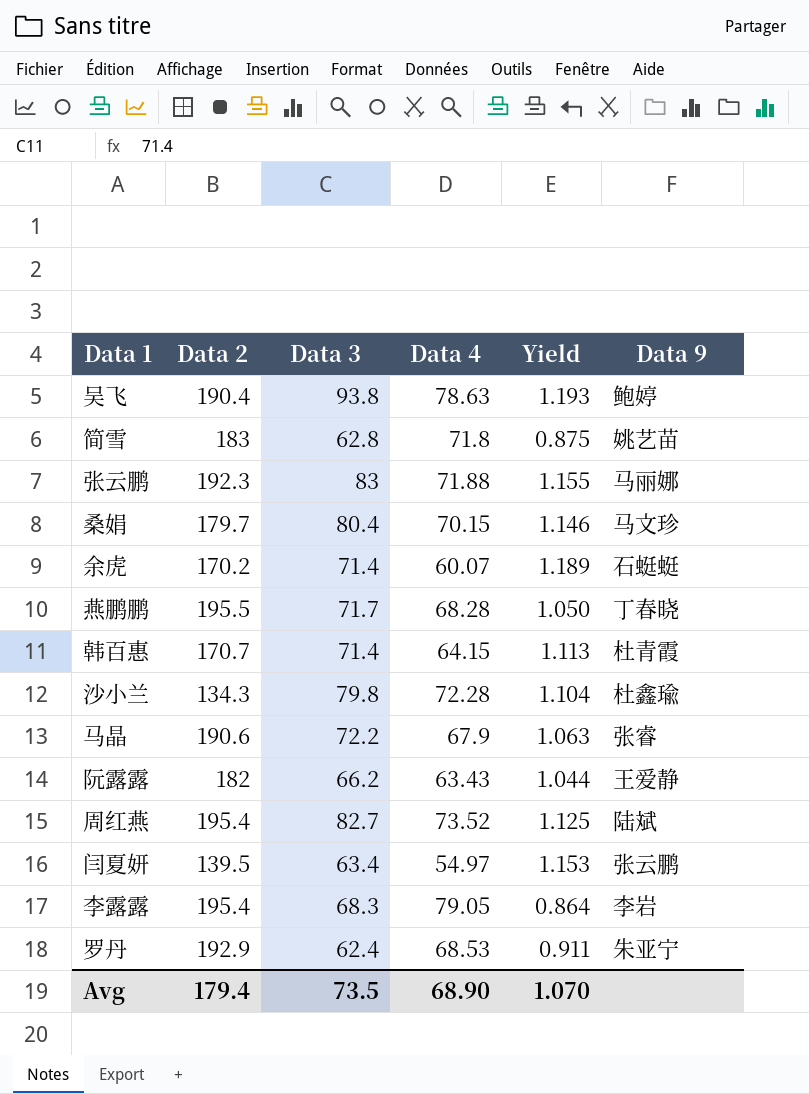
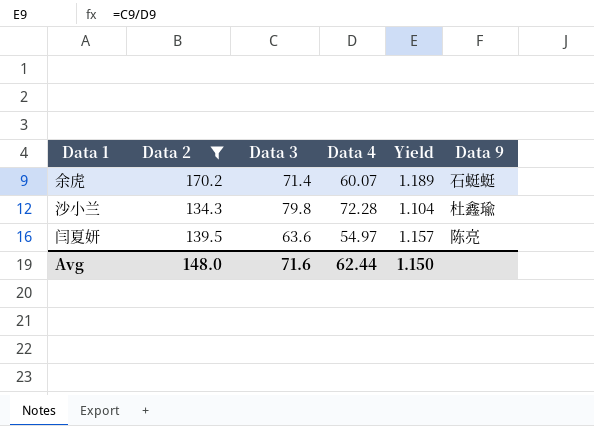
filter: none -> Data 2 <= 170.2
闫夏妍 | Data 3: 63.4 -> 63.6
闫夏妍 | Yield: 1.153 -> 1.157
闫夏妍 | Data 9: 张云鹏 -> 陈亮
Avg | Data 2: 179.4 -> 148.0
Avg | Data 3: 73.5 -> 71.6
Avg | Data 4: 68.90 -> 62.44
Avg | Yield: 1.070 -> 1.150

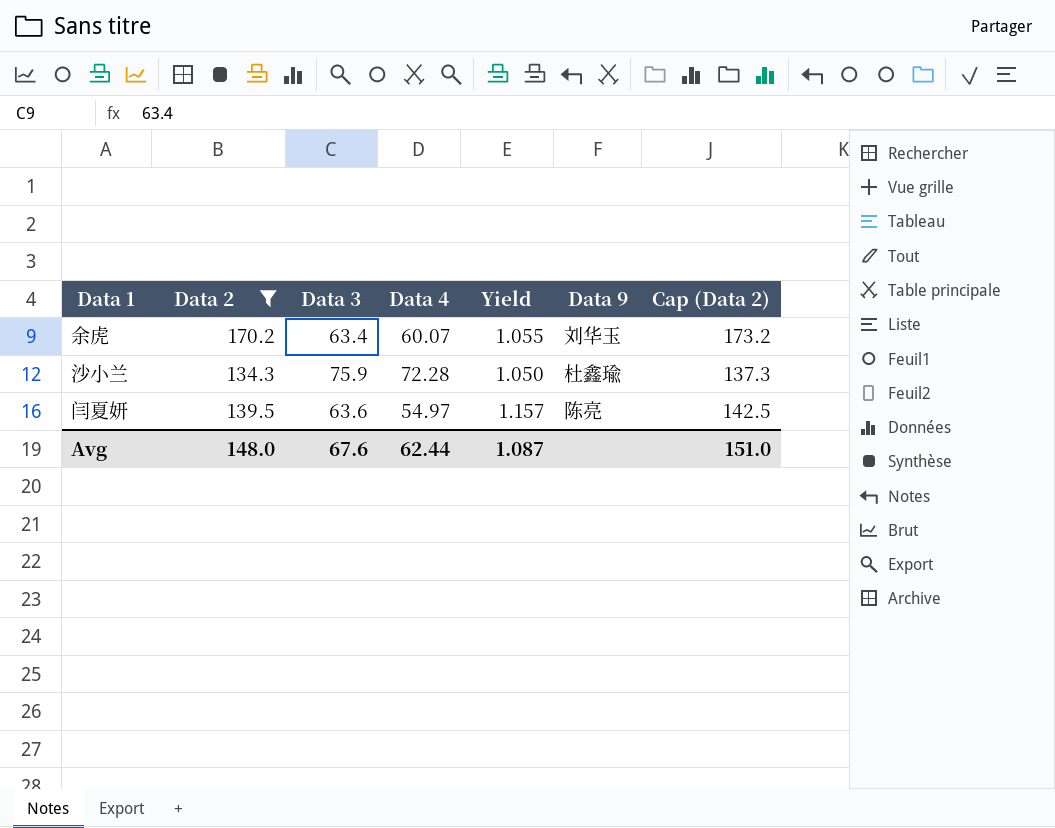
column Cap (Data 2) | formula: none -> [Data 2] + 3
余虎 | Data 3: 71.4 -> 63.4
余虎 | Yield: 1.189 -> 1.055
余虎 | Data 9: 石蜓蜓 -> 刘华玉
沙小兰 | Data 3: 79.8 -> 75.9
沙小兰 | Yield: 1.104 -> 1.050
Avg | Data 3: 71.6 -> 67.6
Avg | Yield: 1.150 -> 1.087

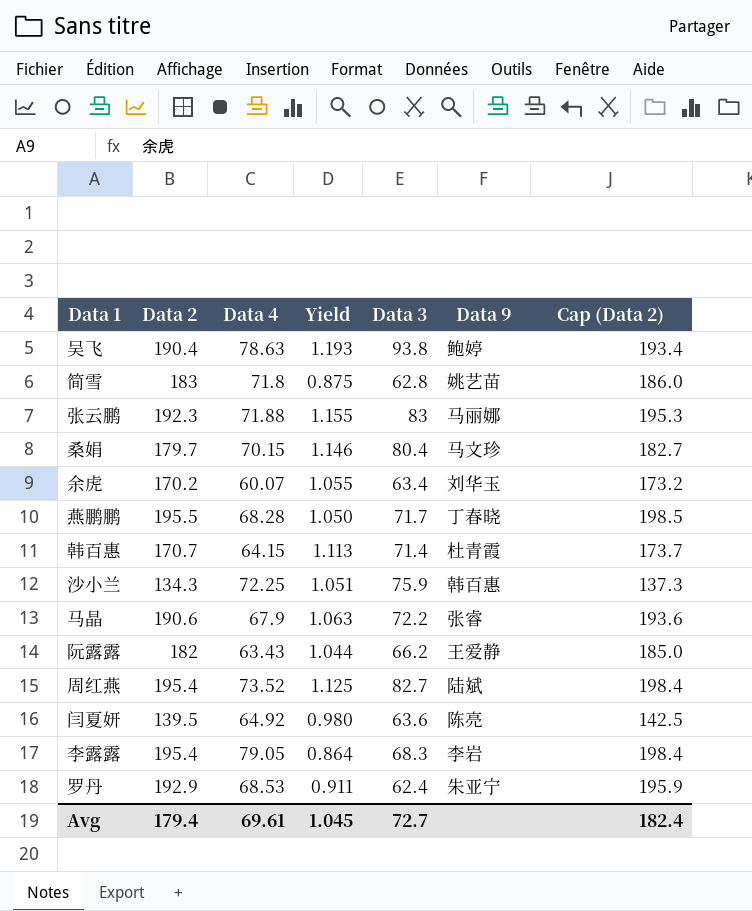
filter: Data 2 <= 170.2 -> none
column Data 3 | position: 3 -> 5
沙小兰 | Data 4: 72.28 -> 72.25
沙小兰 | Yield: 1.050 -> 1.051
沙小兰 | Data 9: 杜鑫瑜 -> 韩百惠
闫夏妍 | Data 4: 54.97 -> 64.92
闫夏妍 | Yield: 1.157 -> 0.980
Avg | Data 2: 148.0 -> 179.4
Avg | Data 4: 62.44 -> 69.61
Avg | Yield: 1.087 -> 1.045
Avg | Data 3: 67.6 -> 72.7
Avg | Cap (Data 2): 151.0 -> 182.4

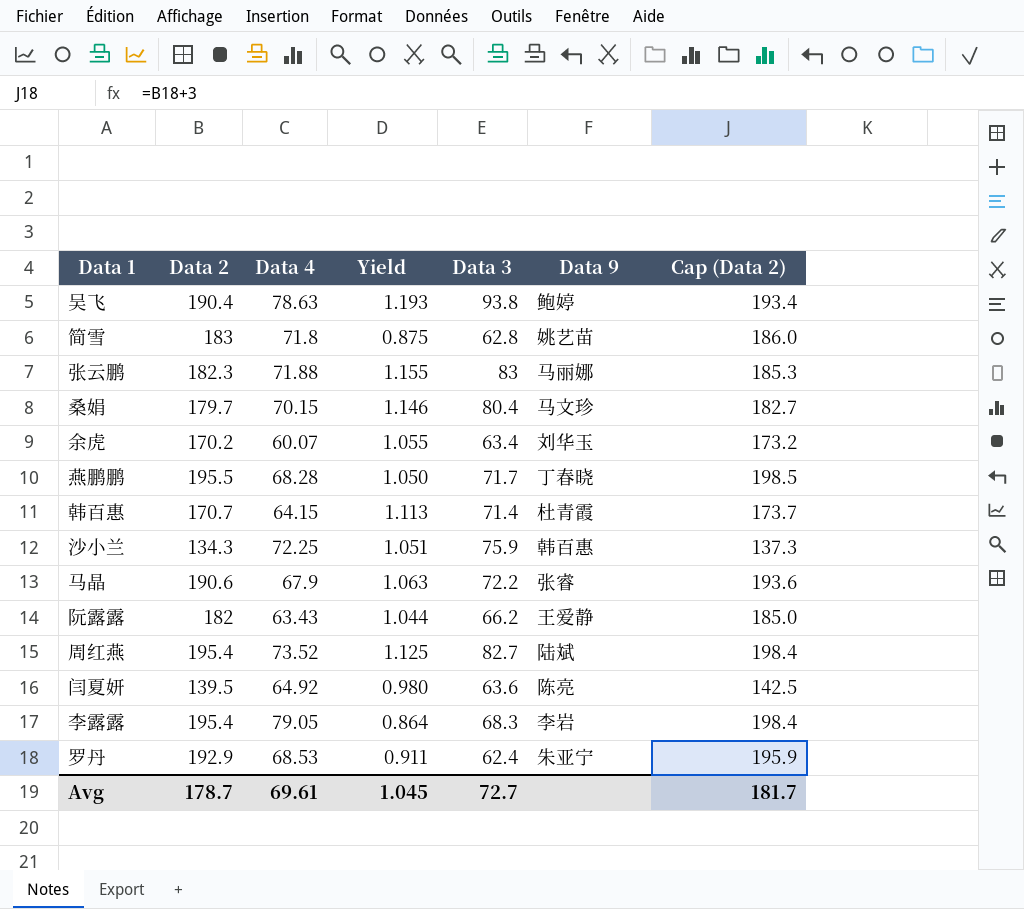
张云鹏 | Data 2: 192.3 -> 182.3
张云鹏 | Cap (Data 2): 195.3 -> 185.3
Avg | Data 2: 179.4 -> 178.7
Avg | Cap (Data 2): 182.4 -> 181.7

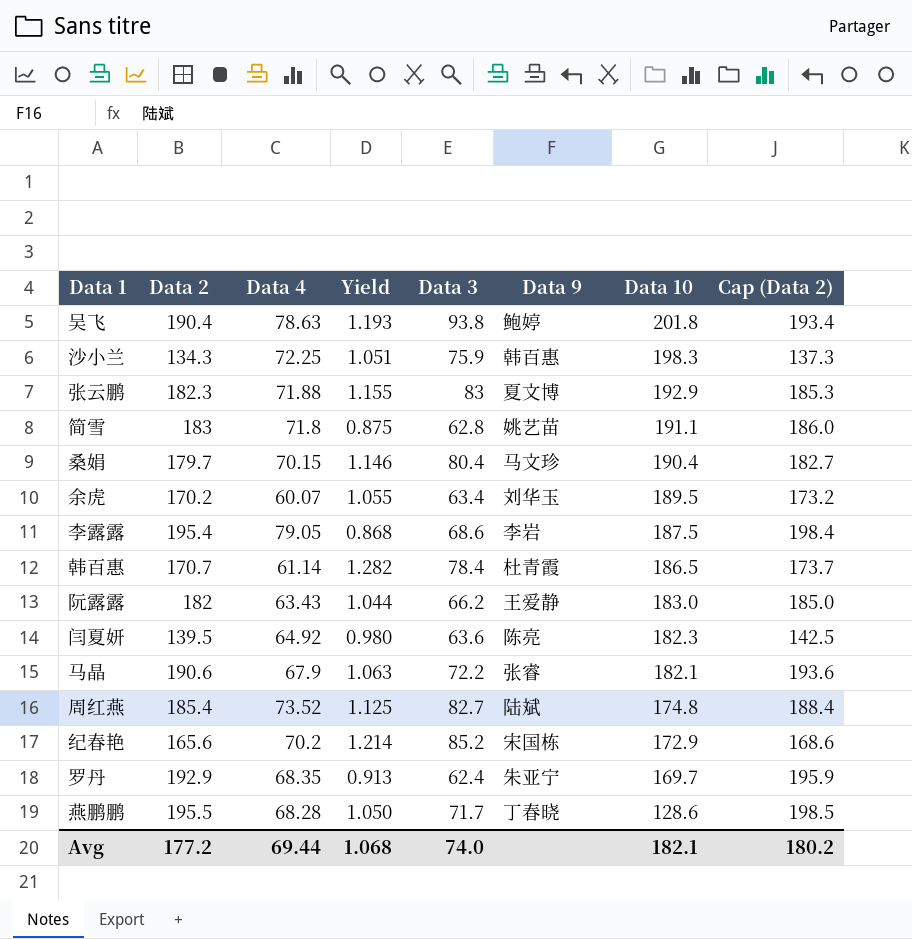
row order: none -> Data 10 descending
column Data 10 | position: none -> 7
张云鹏 | Data 9: 马丽娜 -> 夏文博
李露露 | Yield: 0.864 -> 0.868
李露露 | Data 3: 68.3 -> 68.6
韩百惠 | Data 4: 64.15 -> 61.14
韩百惠 | Yield: 1.113 -> 1.282
韩百惠 | Data 3: 71.4 -> 78.4
周红燕 | Data 2: 195.4 -> 185.4
周红燕 | Cap (Data 2): 198.4 -> 188.4
row 纪春艳: none -> 165.6 | 70.2 | 1.214 | 85.2 | 宋国栋 | 172.9 | 168.6
罗丹 | Data 4: 68.53 -> 68.35
罗丹 | Yield: 0.911 -> 0.913
Avg | Data 2: 178.7 -> 177.2
Avg | Data 4: 69.61 -> 69.44
Avg | Yield: 1.045 -> 1.068
Avg | Data 3: 72.7 -> 74.0
Avg | Cap (Data 2): 181.7 -> 180.2

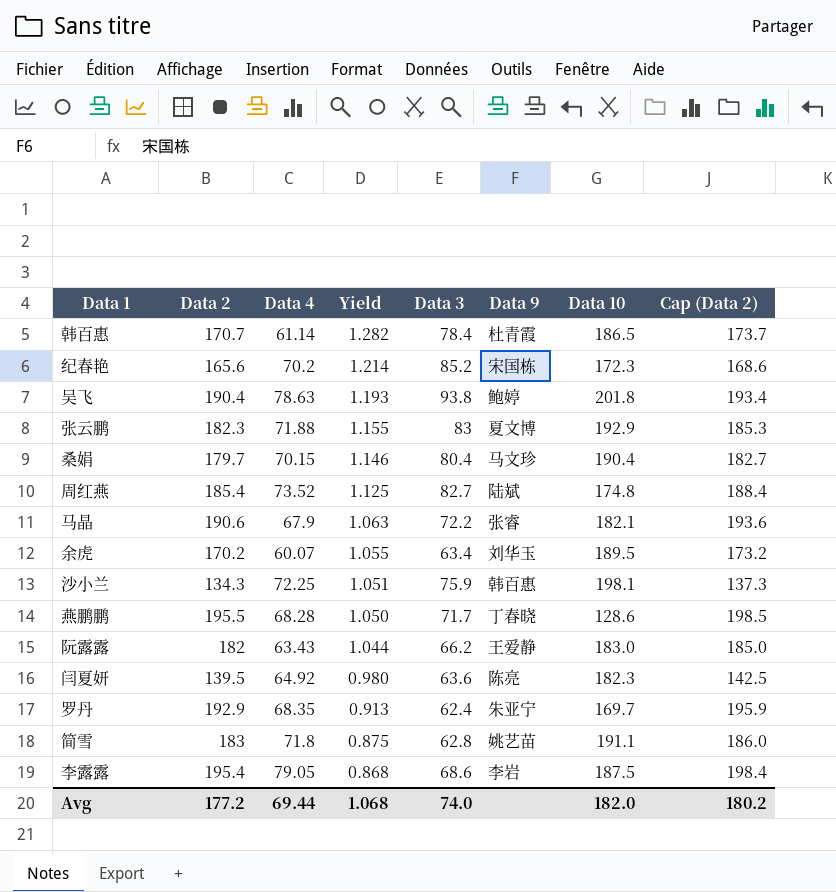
row order: Data 10 descending -> Yield descending
纪春艳 | Data 10: 172.9 -> 172.3
沙小兰 | Data 10: 198.3 -> 198.1
Avg | Data 10: 182.1 -> 182.0

